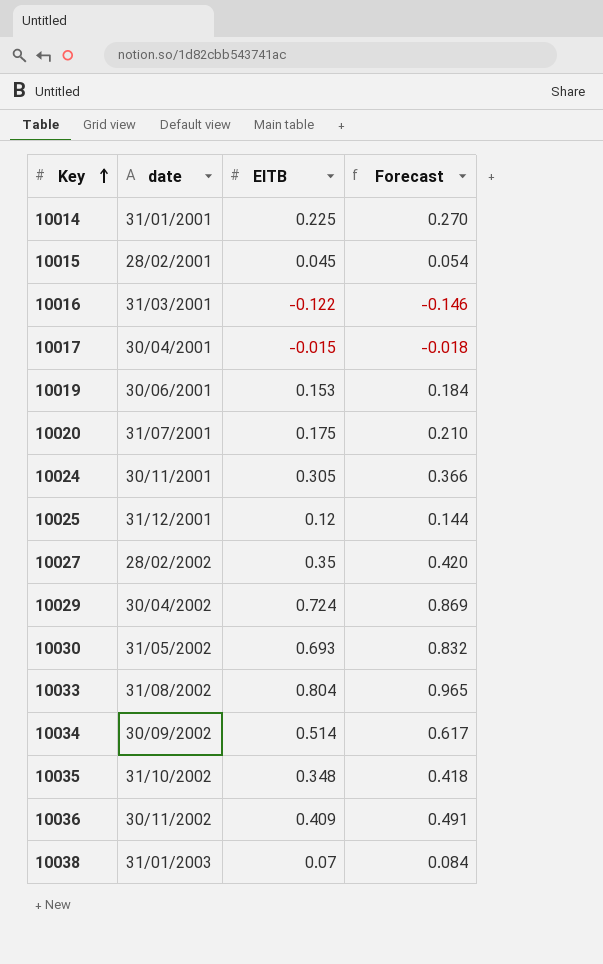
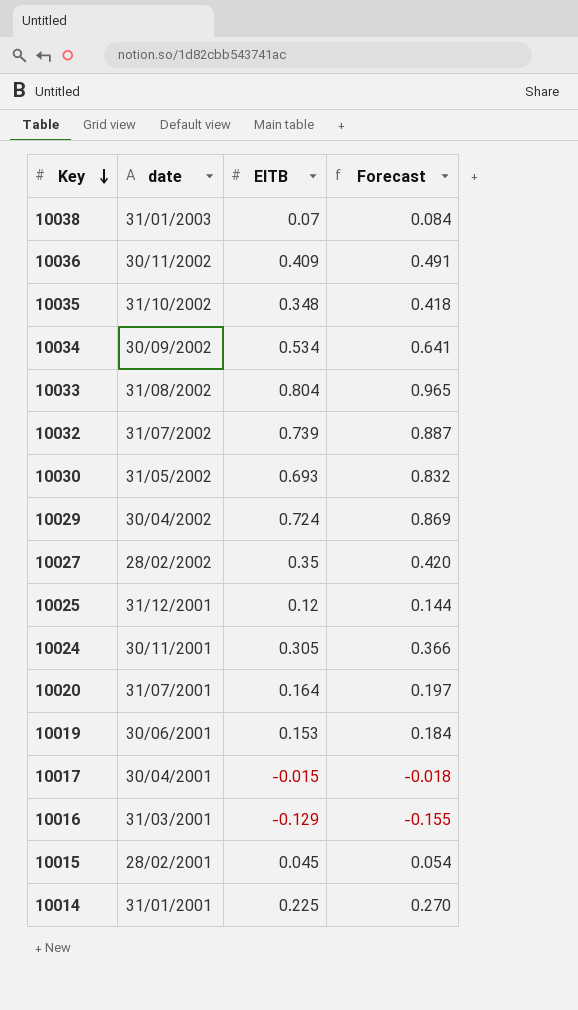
row order: Key ascending -> Key descending
10034 | EITB: 0.514 -> 0.534
10034 | Forecast: 0.617 -> 0.641
row 10032: none -> 31/07/2002 | 0.739 | 0.887
10020 | EITB: 0.175 -> 0.164
10020 | Forecast: 0.210 -> 0.197
10016 | EITB: -0.122 -> -0.129
10016 | Forecast: -0.146 -> -0.155

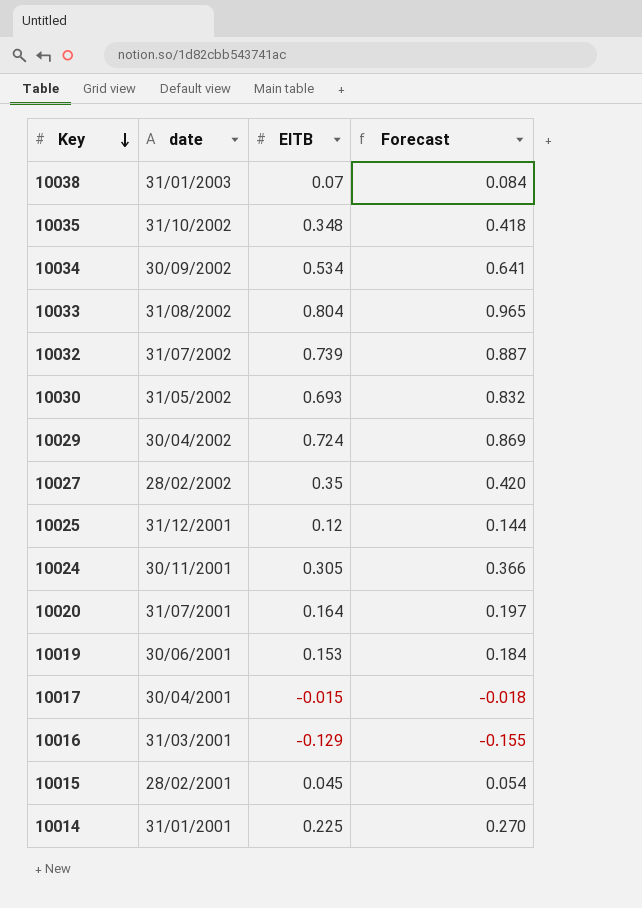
row 10036: 30/11/2002 | 0.409 | 0.491 -> none

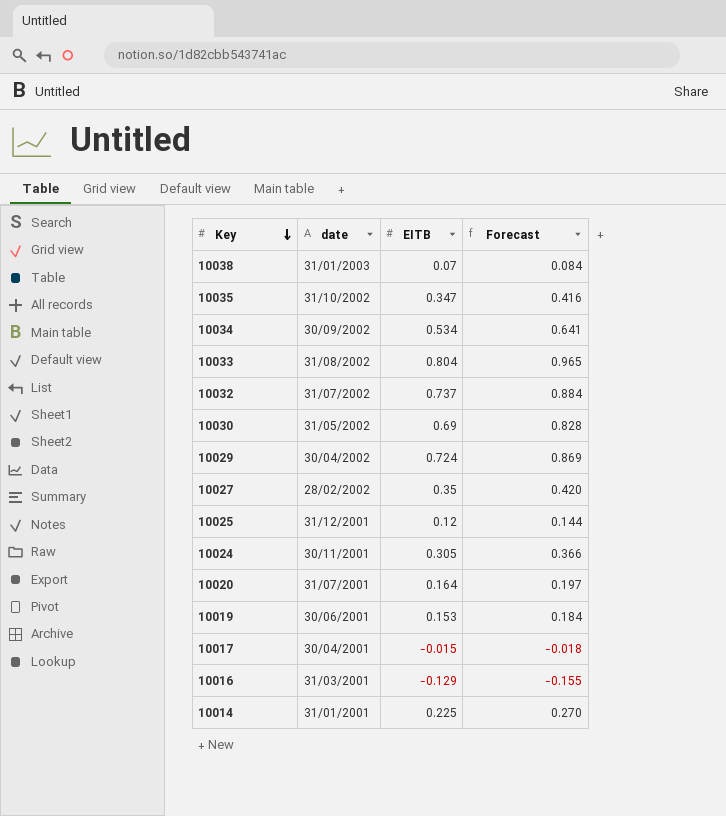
row 10015: 28/02/2001 | 0.045 | 0.054 -> none
10035 | EITB: 0.348 -> 0.347
10035 | Forecast: 0.418 -> 0.416
10032 | EITB: 0.739 -> 0.737
10032 | Forecast: 0.887 -> 0.884
10030 | EITB: 0.693 -> 0.69
10030 | Forecast: 0.832 -> 0.828

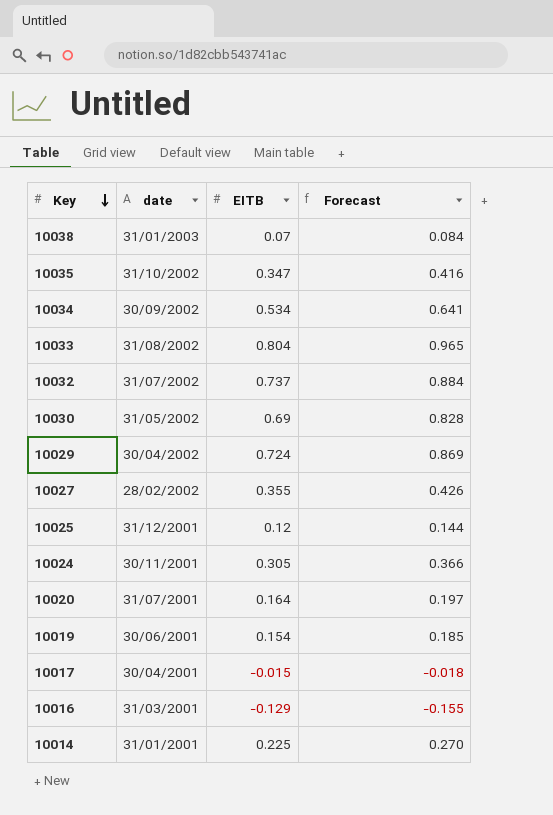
10027 | EITB: 0.35 -> 0.355
10027 | Forecast: 0.420 -> 0.426
10019 | EITB: 0.153 -> 0.154
10019 | Forecast: 0.184 -> 0.185

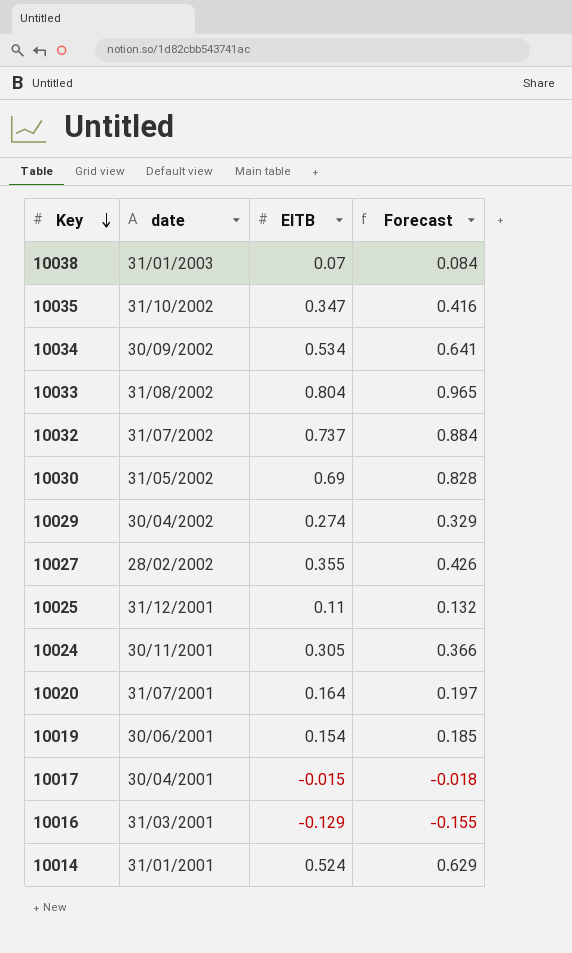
10029 | EITB: 0.724 -> 0.274
10029 | Forecast: 0.869 -> 0.329
10025 | EITB: 0.12 -> 0.11
10025 | Forecast: 0.144 -> 0.132
10014 | EITB: 0.225 -> 0.524
10014 | Forecast: 0.270 -> 0.629

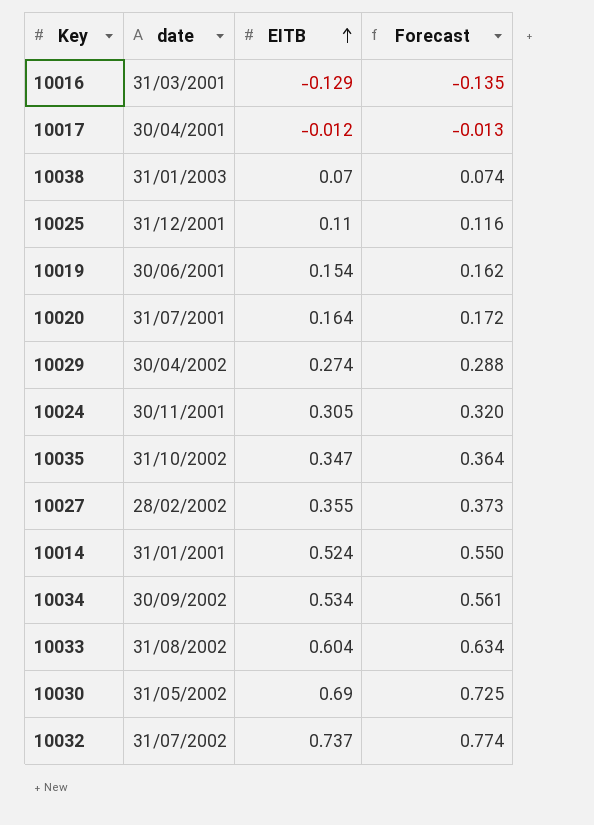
row order: Key descending -> EITB ascending
column Forecast | formula: [EITB] * 1.2 -> [EITB] * 1.05
10017 | EITB: -0.015 -> -0.012
10033 | EITB: 0.804 -> 0.604

